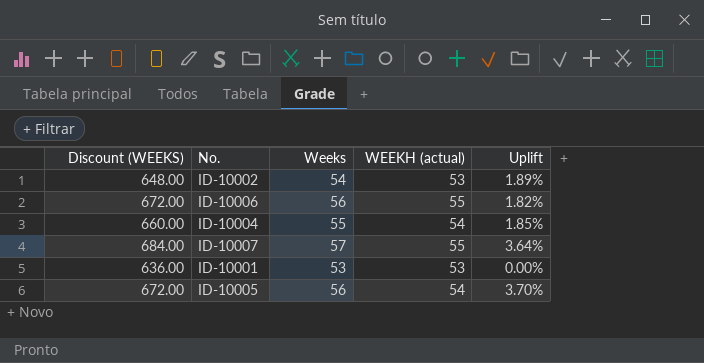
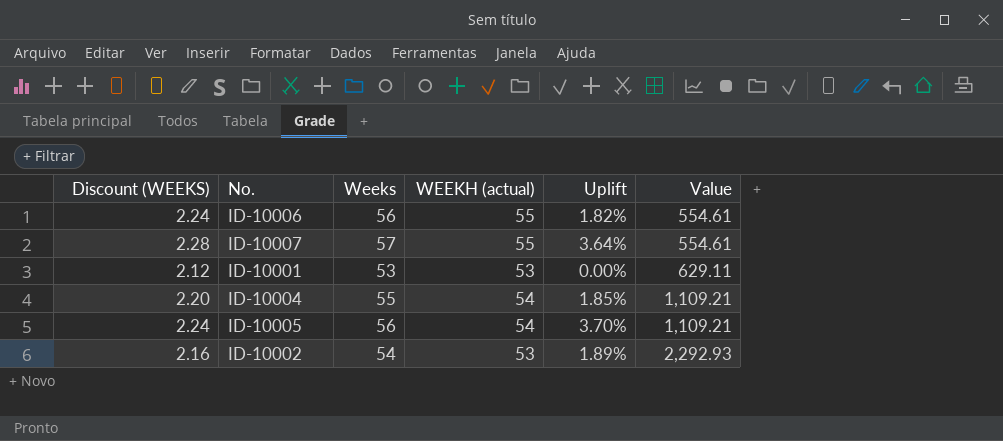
row order: none -> Value ascending
column Discount (WEEKS) | formula: [Weeks] * 12 -> [Weeks] * 0.04
column Value | position: none -> 6

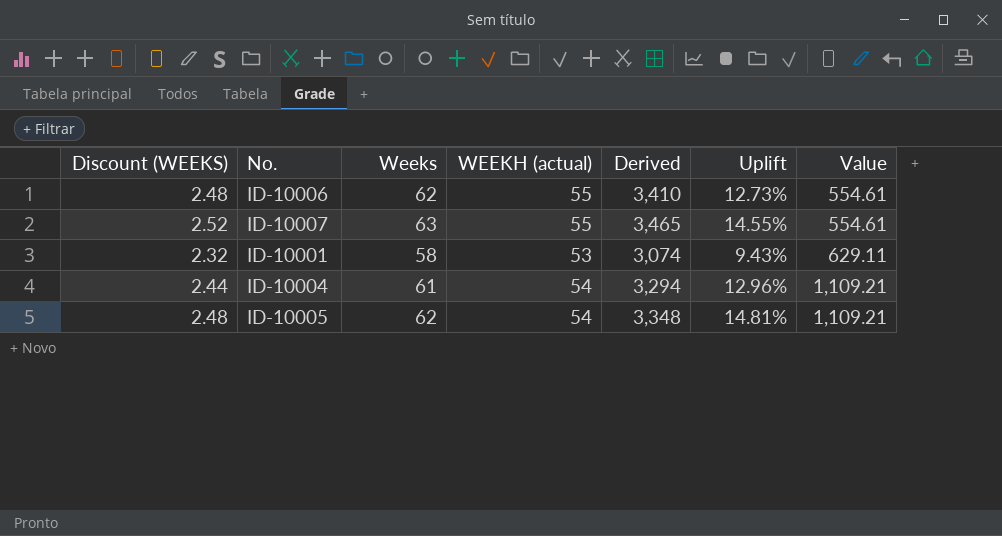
column Derived | formula: none -> [Weeks] * [WEEKH (actual)]
row ID-10002: 2.16 | 54 | 53 | 1.89% | 2,292.93 -> none
ID-10006 | Discount (WEEKS): 2.24 -> 2.48
ID-10006 | Weeks: 56 -> 62
ID-10006 | Uplift: 1.82% -> 12.73%
ID-10007 | Discount (WEEKS): 2.28 -> 2.52
ID-10007 | Weeks: 57 -> 63
ID-10007 | Uplift: 3.64% -> 14.55%
ID-10001 | Discount (WEEKS): 2.12 -> 2.32
ID-10001 | Weeks: 53 -> 58
ID-10001 | Uplift: 0.00% -> 9.43%
ID-10004 | Discount (WEEKS): 2.20 -> 2.44
ID-10004 | Weeks: 55 -> 61
ID-10004 | Uplift: 1.85% -> 12.96%
ID-10005 | Discount (WEEKS): 2.24 -> 2.48
ID-10005 | Weeks: 56 -> 62
ID-10005 | Uplift: 3.70% -> 14.81%

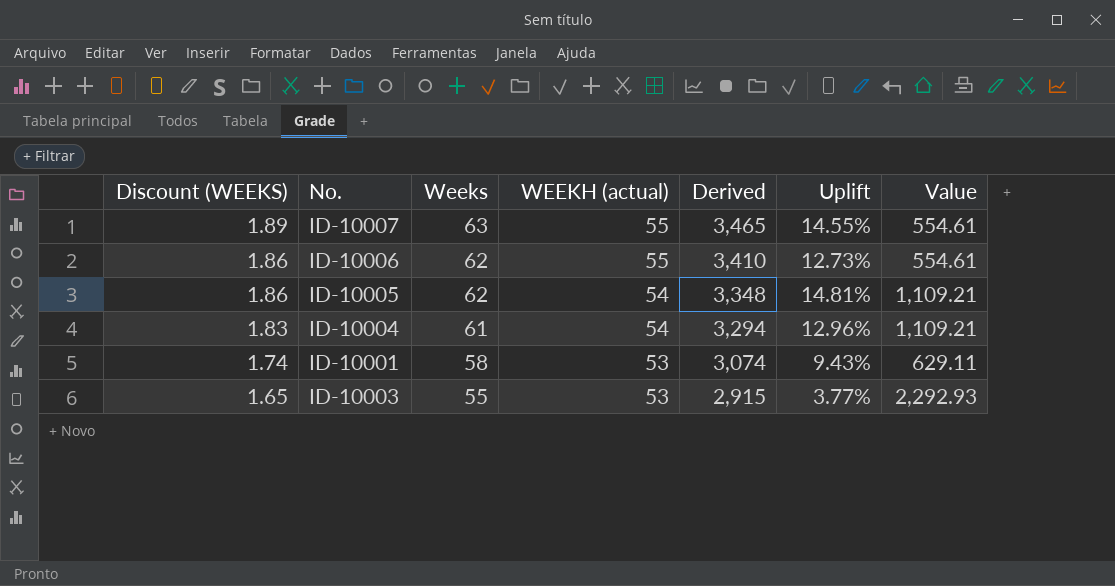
row order: Value ascending -> Discount (WEEKS) descending
column Discount (WEEKS) | formula: [Weeks] * 0.04 -> [Weeks] * 0.03
row ID-10003: none -> 1.65 | 55 | 53 | 2,915 | 3.77% | 2,292.93

